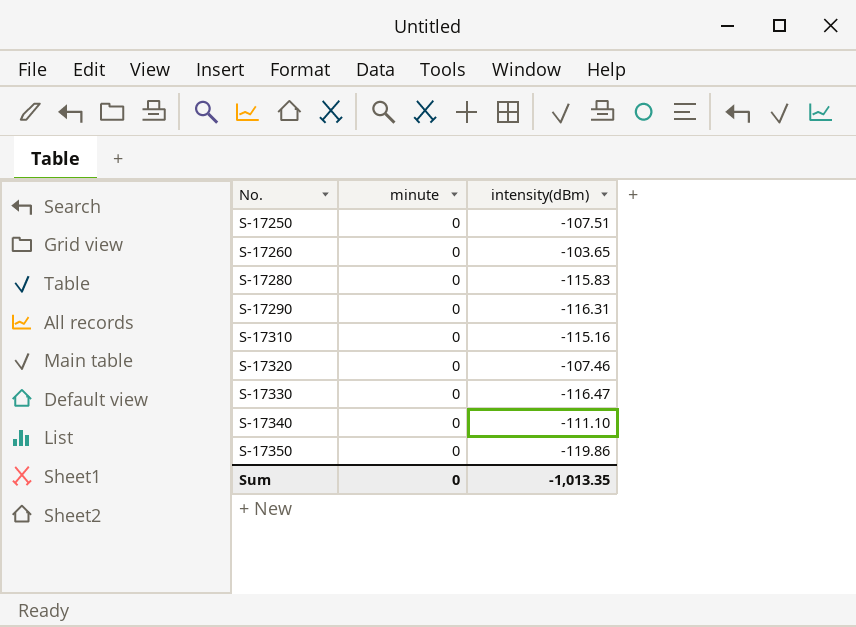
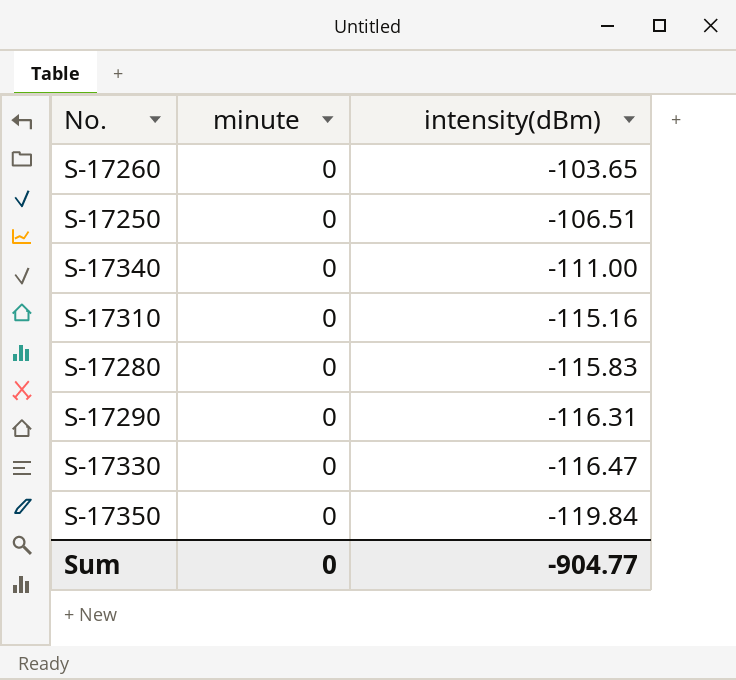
row order: No. ascending -> intensity(dBm) descending
row S-17320: 0 | -107.46 -> none
S-17250 | intensity(dBm): -107.51 -> -106.51
S-17340 | intensity(dBm): -111.10 -> -111.00
S-17350 | intensity(dBm): -119.86 -> -119.84
Sum | intensity(dBm): -1,013.35 -> -904.77

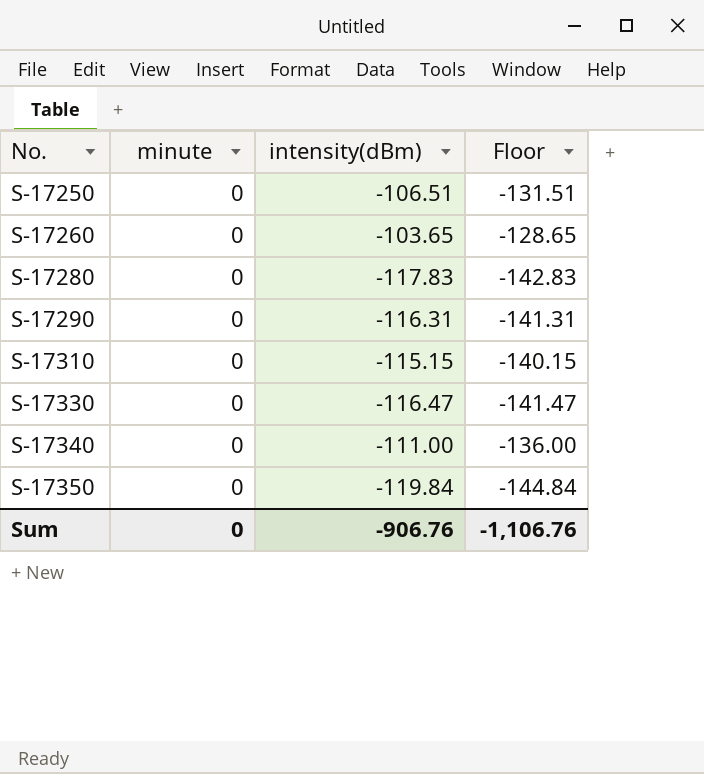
row order: intensity(dBm) descending -> No. ascending
column Floor | formula: none -> [intensity(dBm)] - 25
S-17280 | intensity(dBm): -115.83 -> -117.83
S-17310 | intensity(dBm): -115.16 -> -115.15
Sum | intensity(dBm): -904.77 -> -906.76

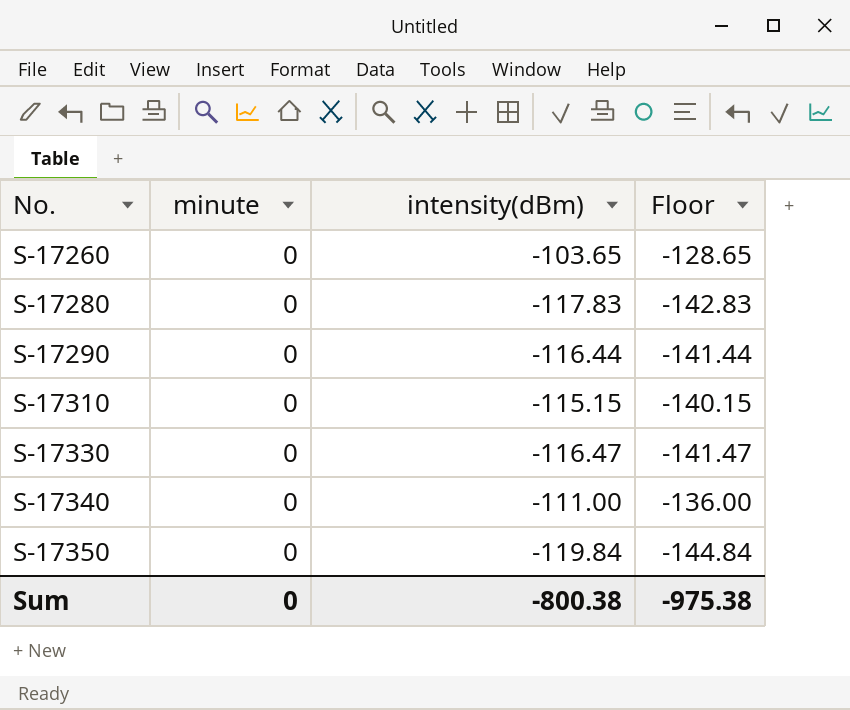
row S-17250: 0 | -106.51 | -131.51 -> none
S-17290 | intensity(dBm): -116.31 -> -116.44
S-17290 | Floor: -141.31 -> -141.44
Sum | intensity(dBm): -906.76 -> -800.38
Sum | Floor: -1,106.76 -> -975.38

